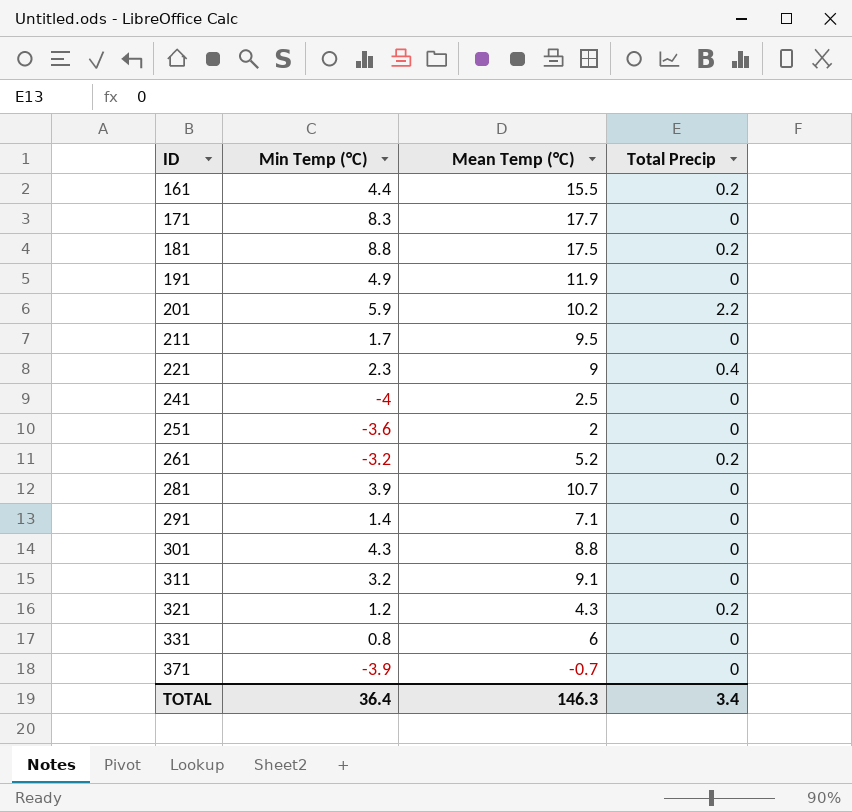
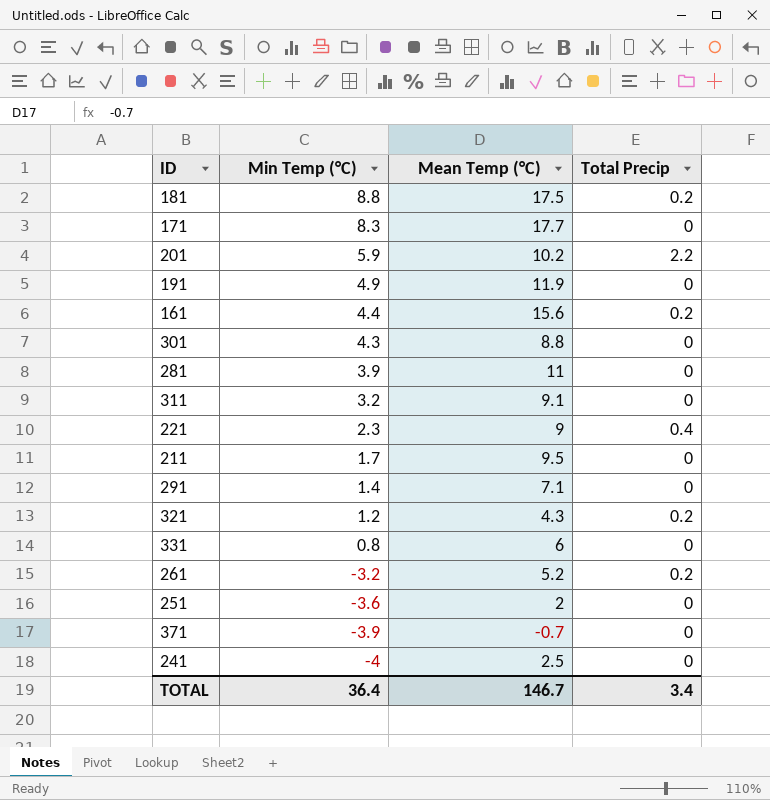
row order: ID ascending -> Min Temp (°C) descending
161 | Mean Temp (°C): 15.5 -> 15.6
281 | Mean Temp (°C): 10.7 -> 11
TOTAL | Mean Temp (°C): 146.3 -> 146.7

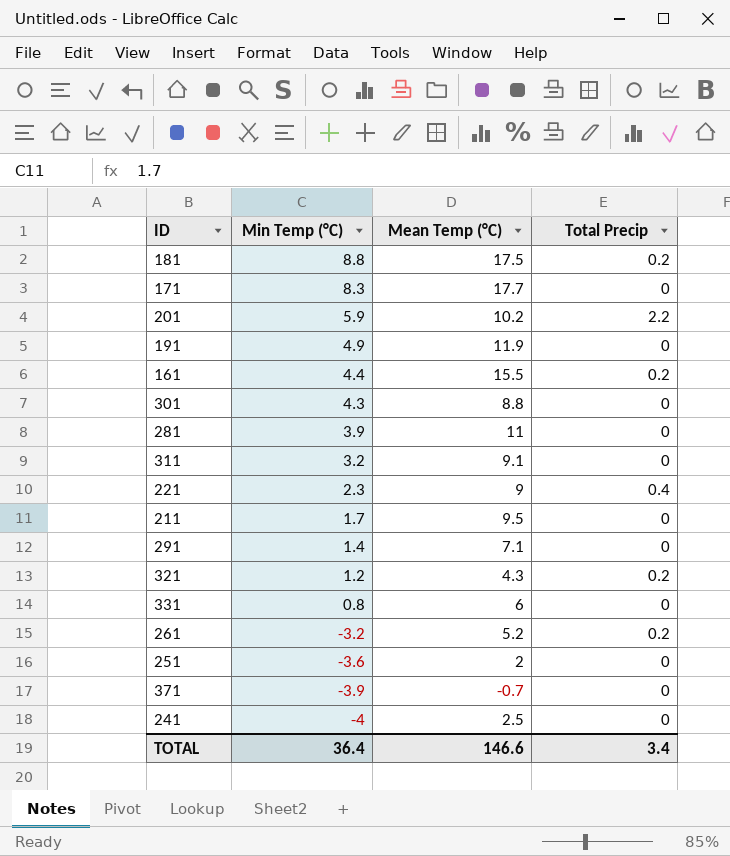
161 | Mean Temp (°C): 15.6 -> 15.5
TOTAL | Mean Temp (°C): 146.7 -> 146.6

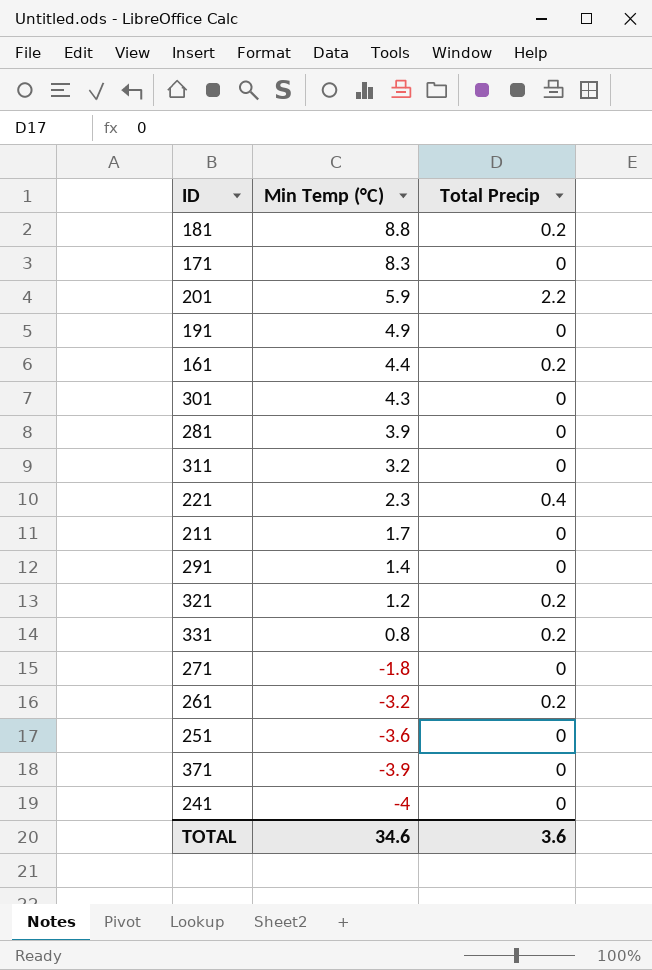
column Mean Temp (°C) | position: 3 -> none
331 | Total Precip: 0 -> 0.2
row 271: none -> -1.8 | 0
TOTAL | Min Temp (°C): 36.4 -> 34.6
TOTAL | Total Precip: 3.4 -> 3.6

